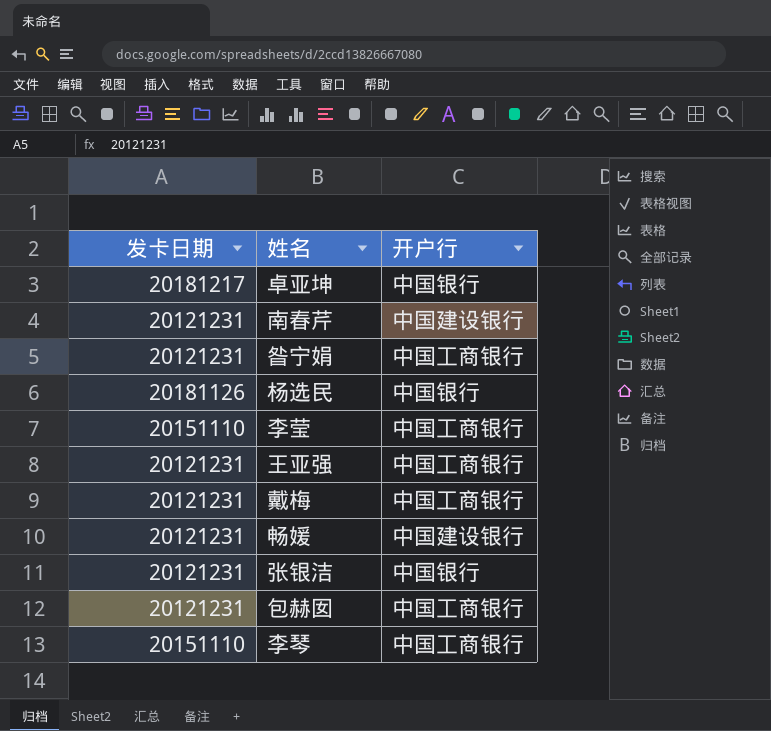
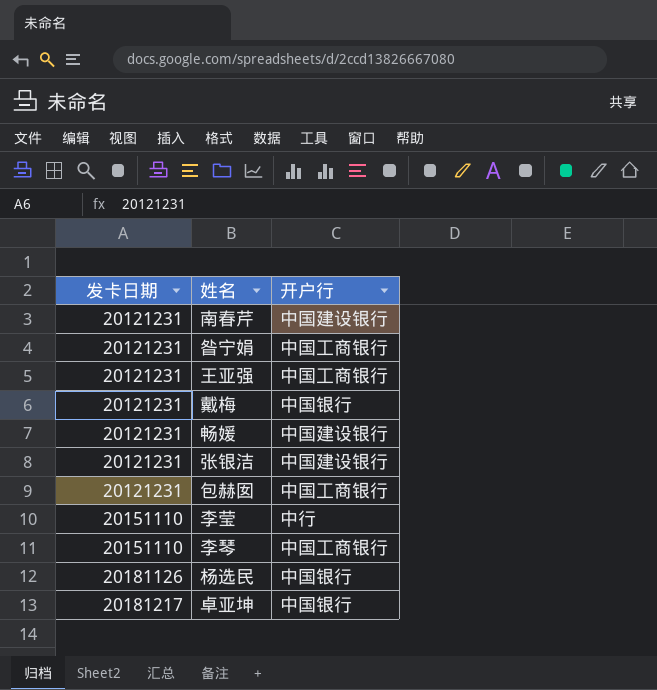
row order: none -> 发卡日期 ascending
戴梅 | 开户行: 中国工商银行 -> 中国银行
张银洁 | 开户行: 中国银行 -> 中国建设银行
李莹 | 开户行: 中国工商银行 -> 中行

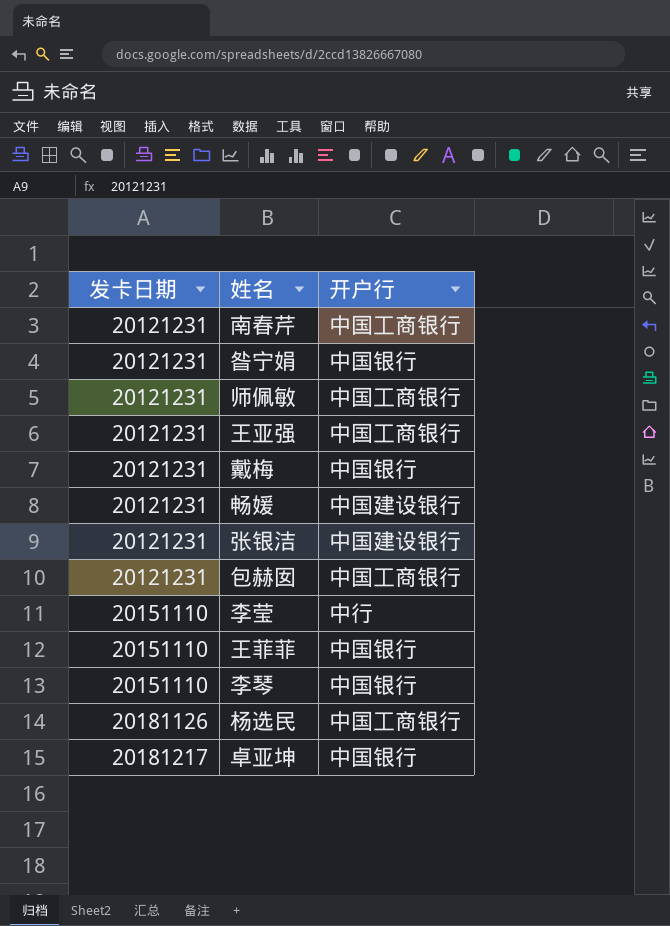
南春芹 | 开户行: 中国建设银行 -> 中国工商银行
昝宁娟 | 开户行: 中国工商银行 -> 中国银行
row 师佩敏: none -> 20121231 | 中国工商银行
row 王菲菲: none -> 20151110 | 中国银行
李琴 | 开户行: 中国工商银行 -> 中国银行
杨选民 | 开户行: 中国银行 -> 中国工商银行

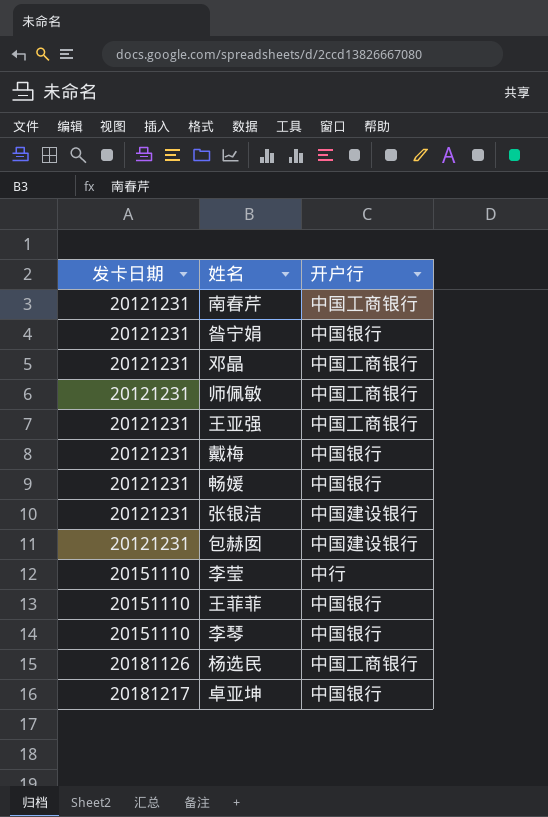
row 邓晶: none -> 20121231 | 中国工商银行
畅媛 | 开户行: 中国建设银行 -> 中国银行
包赫囡 | 开户行: 中国工商银行 -> 中国建设银行

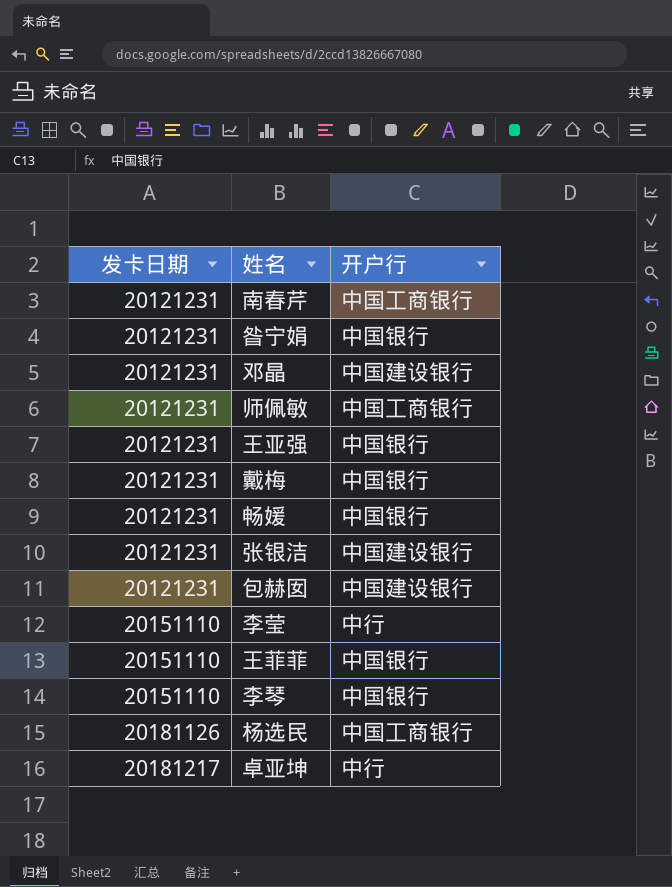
邓晶 | 开户行: 中国工商银行 -> 中国建设银行
王亚强 | 开户行: 中国工商银行 -> 中国银行
卓亚坤 | 开户行: 中国银行 -> 中行

